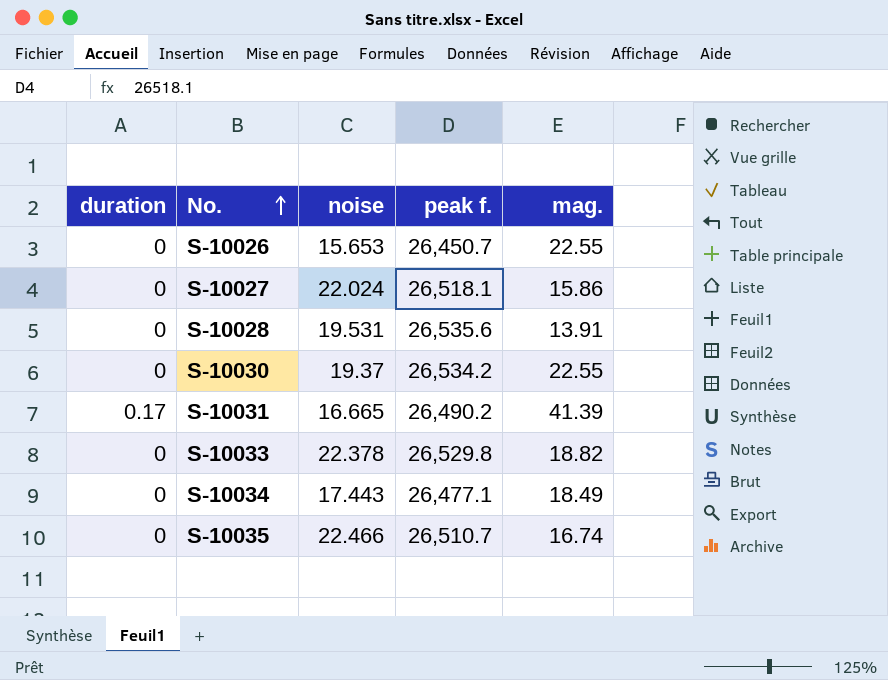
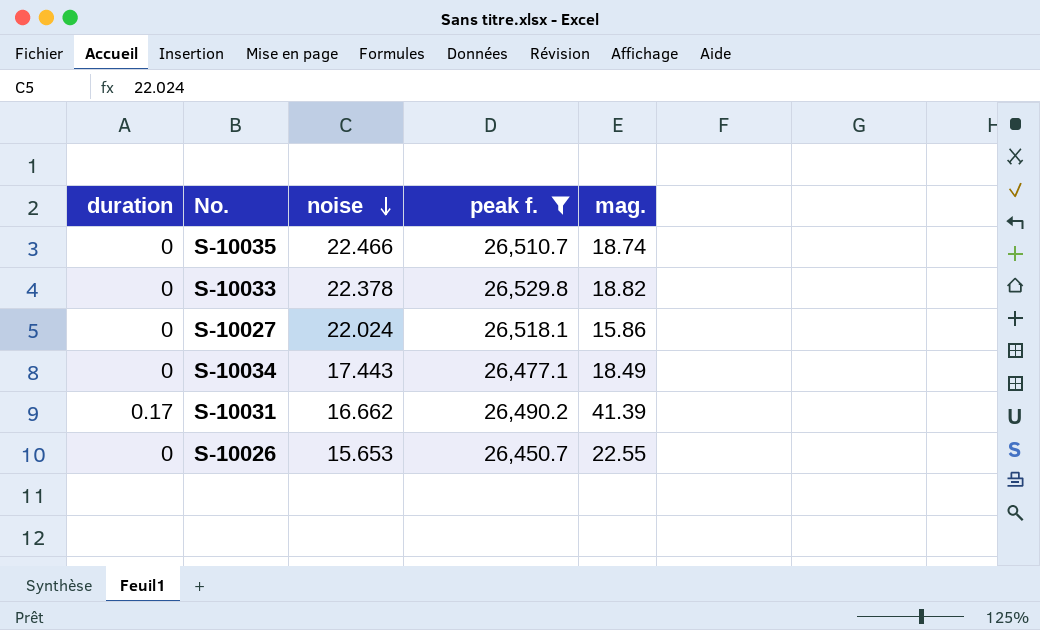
filter: none -> peak f. <= 26,529.8
row order: No. ascending -> noise descending
S-10035 | mag.: 16.74 -> 18.74
S-10031 | noise: 16.665 -> 16.662

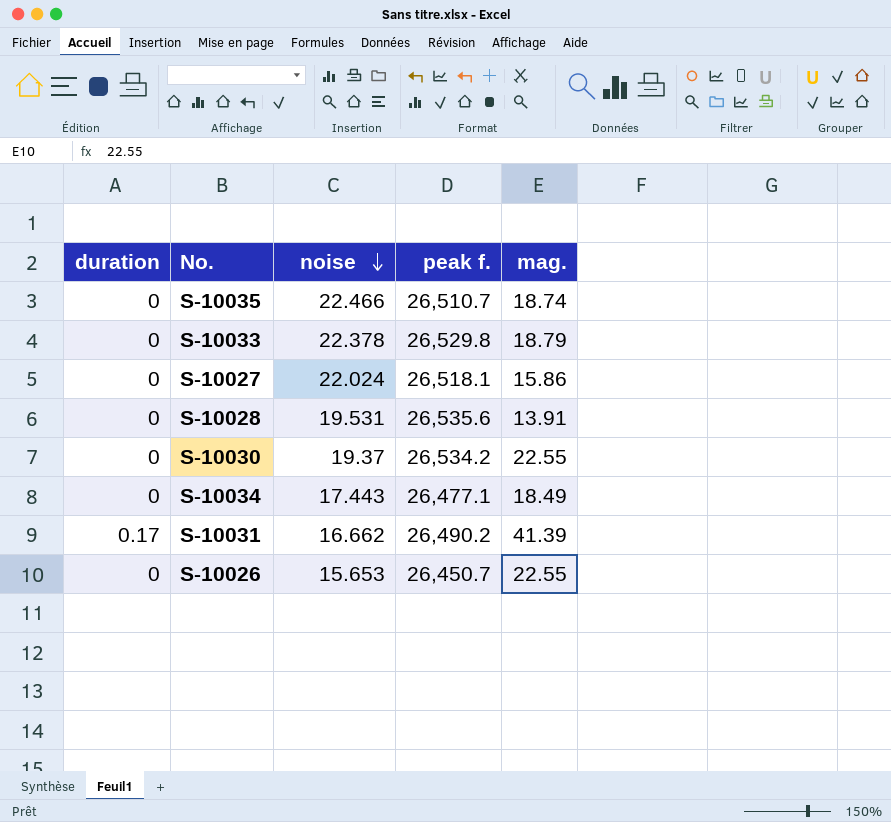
filter: peak f. <= 26,529.8 -> none
S-10033 | mag.: 18.82 -> 18.79

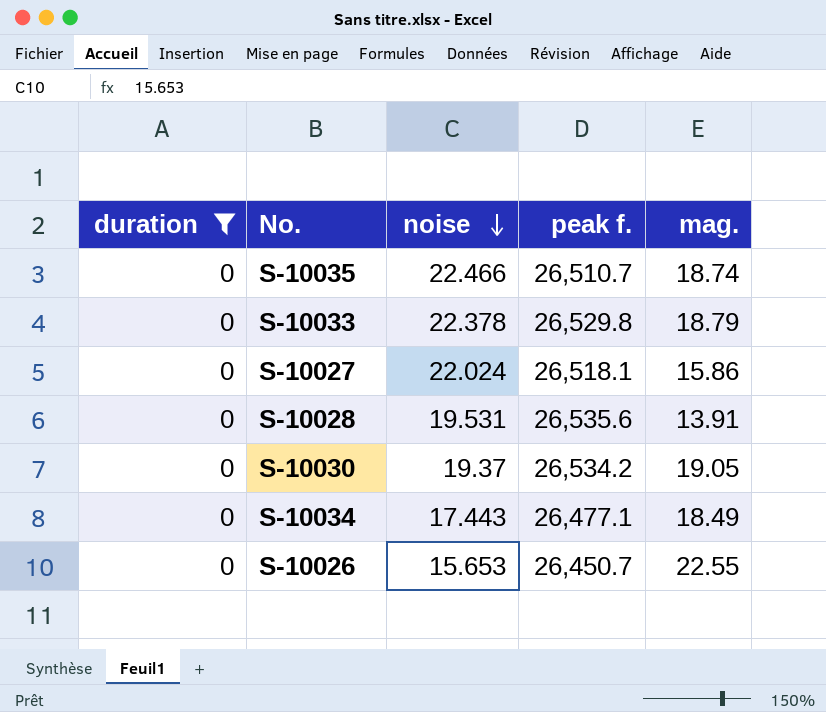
filter: none -> duration = 0
S-10030 | mag.: 22.55 -> 19.05

